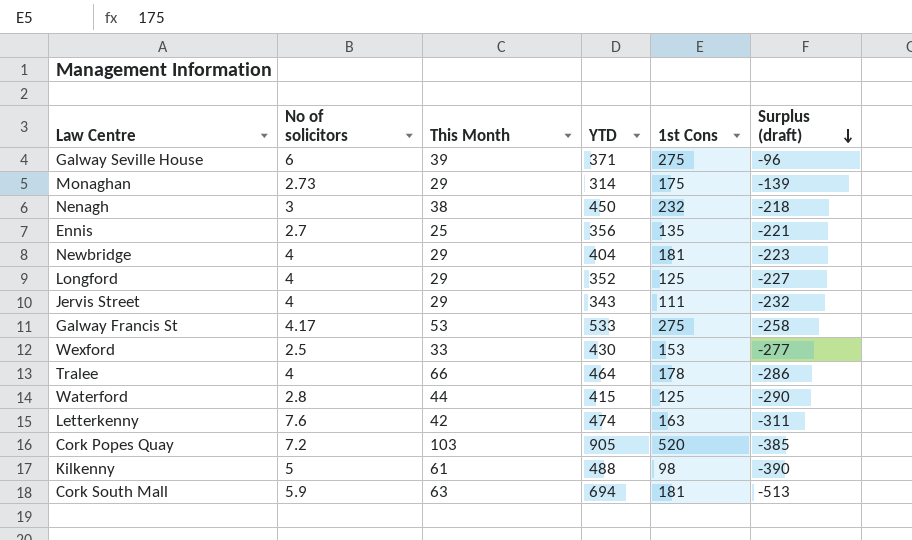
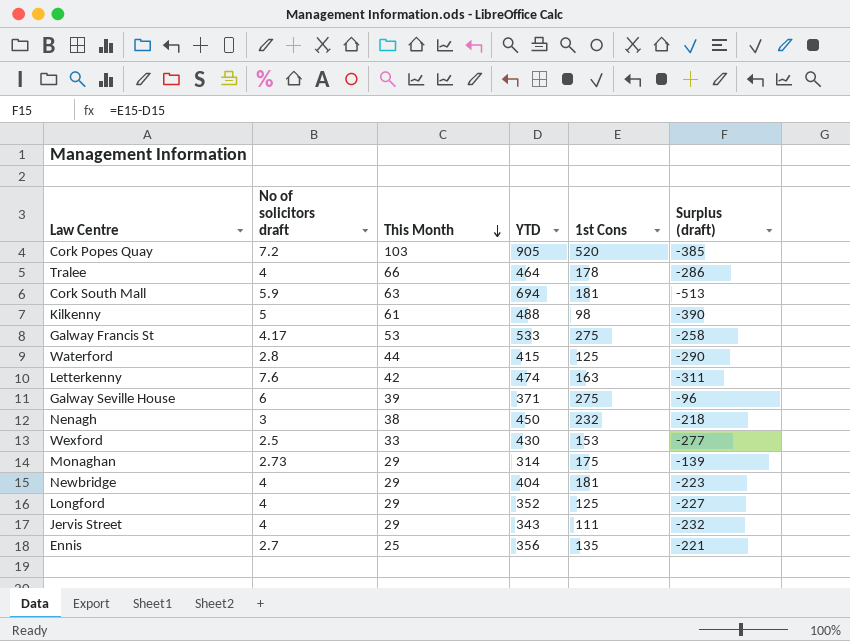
row order: Surplus (draft) descending -> This Month descending
column name: No of solicitors -> No of solicitors draft

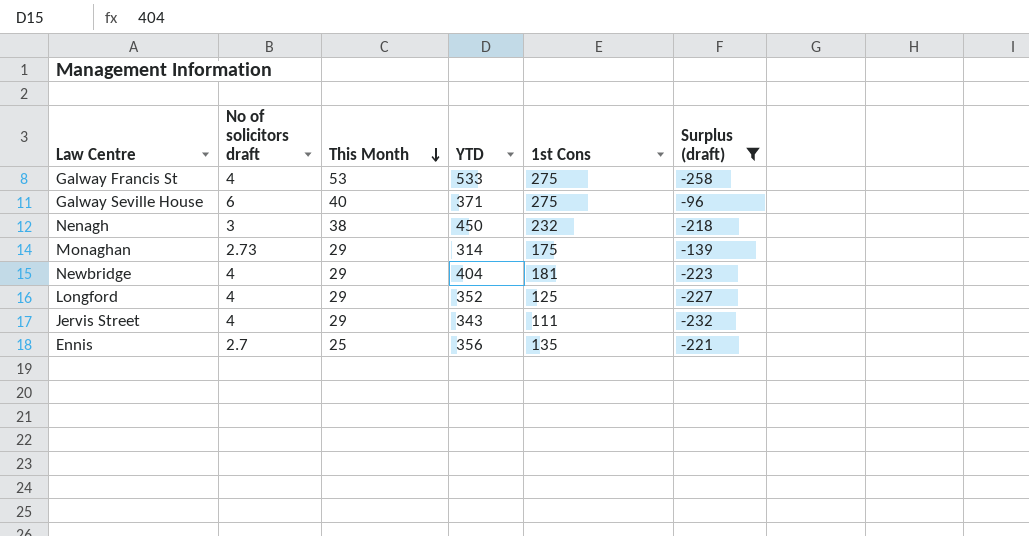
filter: none -> Surplus (draft) >= -258
Galway Francis St | No of solicitors draft: 4.17 -> 4
Galway Seville House | This Month: 39 -> 40

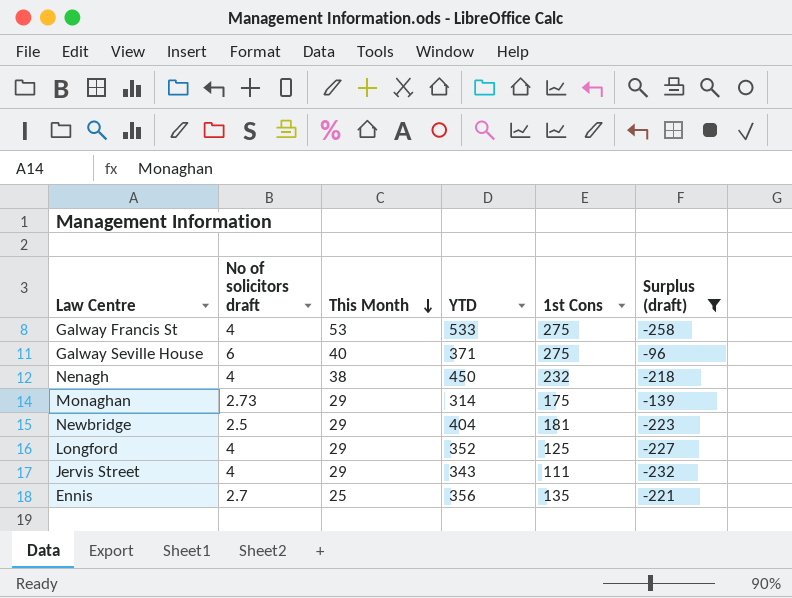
Nenagh | No of solicitors draft: 3 -> 4
Newbridge | No of solicitors draft: 4 -> 2.5

